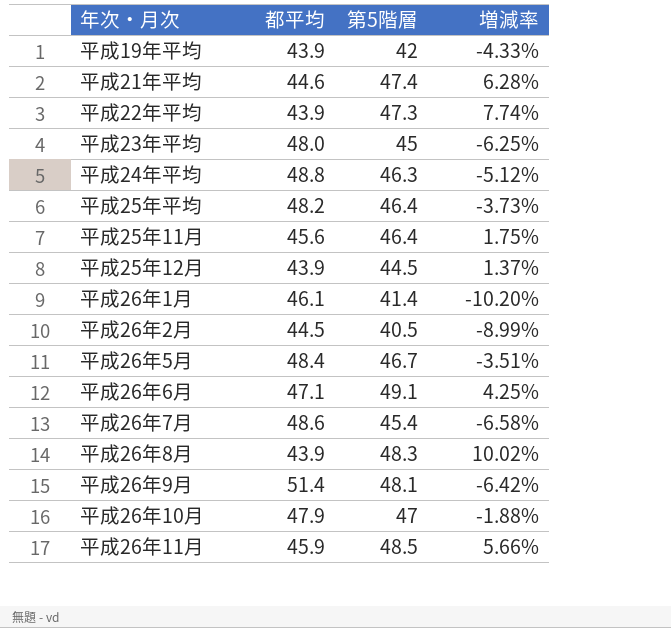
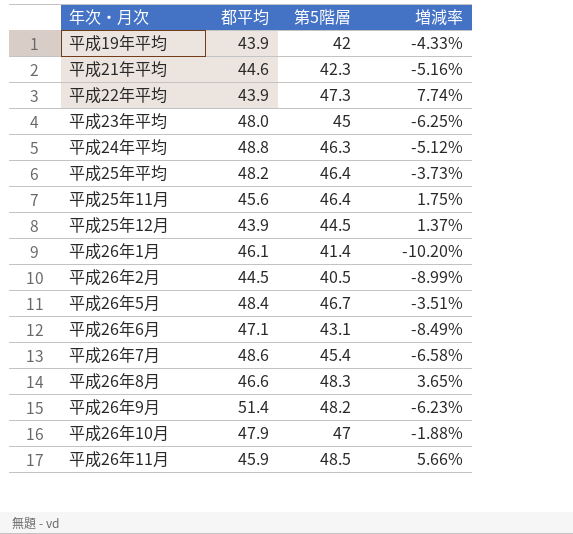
平成21年平均 | 第5階層: 47.4 -> 42.3
平成21年平均 | 増減率: 6.28% -> -5.16%
平成26年6月 | 第5階層: 49.1 -> 43.1
平成26年6月 | 増減率: 4.25% -> -8.49%
平成26年8月 | 都平均: 43.9 -> 46.6
平成26年8月 | 増減率: 10.02% -> 3.65%
平成26年9月 | 第5階層: 48.1 -> 48.2
平成26年9月 | 増減率: -6.42% -> -6.23%

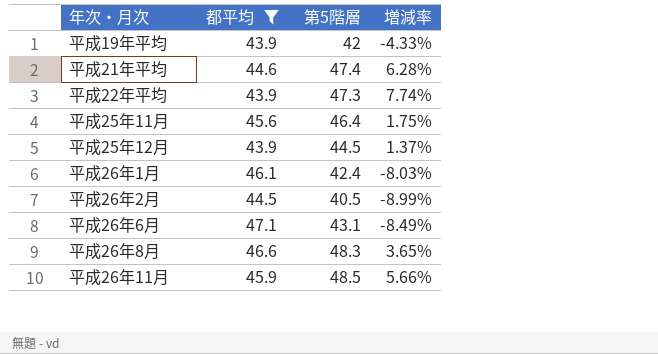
filter: none -> 都平均 <= 47.1
平成21年平均 | 第5階層: 42.3 -> 47.4
平成21年平均 | 増減率: -5.16% -> 6.28%
平成26年1月 | 第5階層: 41.4 -> 42.4
平成26年1月 | 増減率: -10.20% -> -8.03%

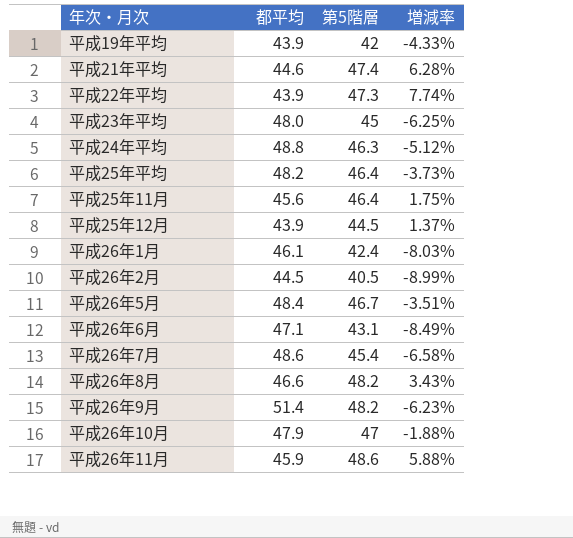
filter: 都平均 <= 47.1 -> none
平成26年8月 | 第5階層: 48.3 -> 48.2
平成26年8月 | 増減率: 3.65% -> 3.43%
平成26年11月 | 第5階層: 48.5 -> 48.6
平成26年11月 | 増減率: 5.66% -> 5.88%

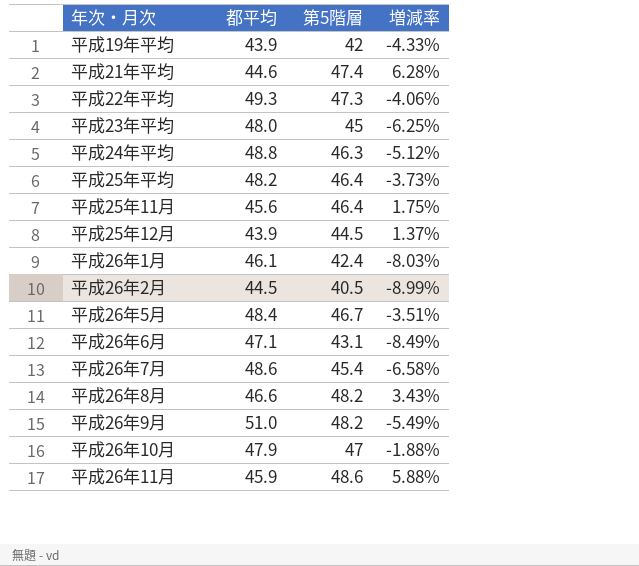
平成22年平均 | 都平均: 43.9 -> 49.3
平成22年平均 | 増減率: 7.74% -> -4.06%
平成26年9月 | 都平均: 51.4 -> 51.0
平成26年9月 | 増減率: -6.23% -> -5.49%

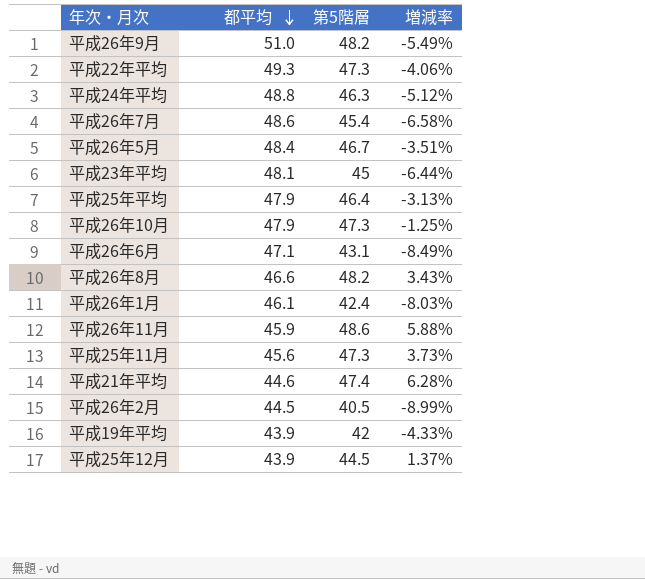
row order: none -> 都平均 descending
平成23年平均 | 都平均: 48.0 -> 48.1
平成23年平均 | 増減率: -6.25% -> -6.44%
平成25年平均 | 都平均: 48.2 -> 47.9
平成25年平均 | 増減率: -3.73% -> -3.13%
平成26年10月 | 第5階層: 47 -> 47.3
平成26年10月 | 増減率: -1.88% -> -1.25%
平成25年11月 | 第5階層: 46.4 -> 47.3
平成25年11月 | 増減率: 1.75% -> 3.73%

